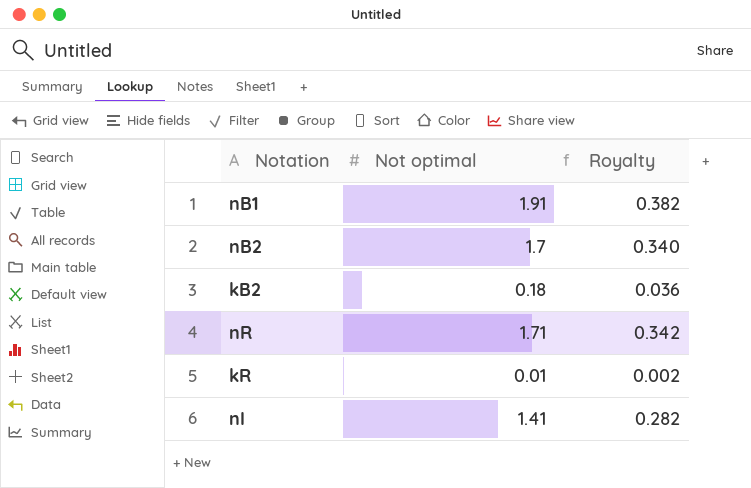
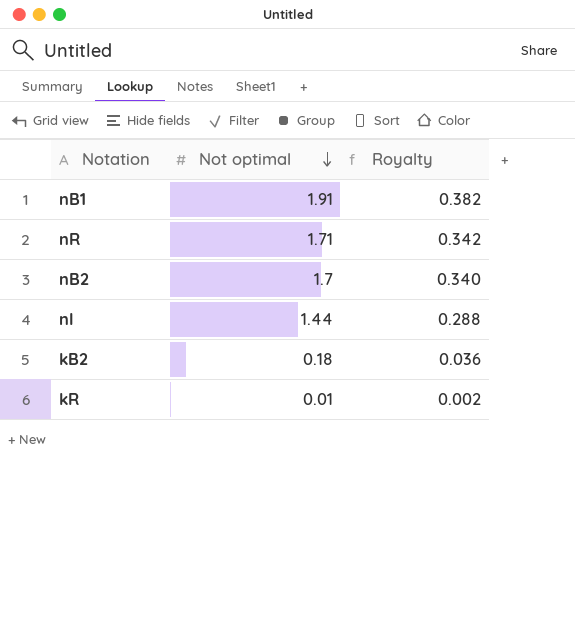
row order: none -> Not optimal descending
nI | Not optimal: 1.41 -> 1.44
nI | Royalty: 0.282 -> 0.288

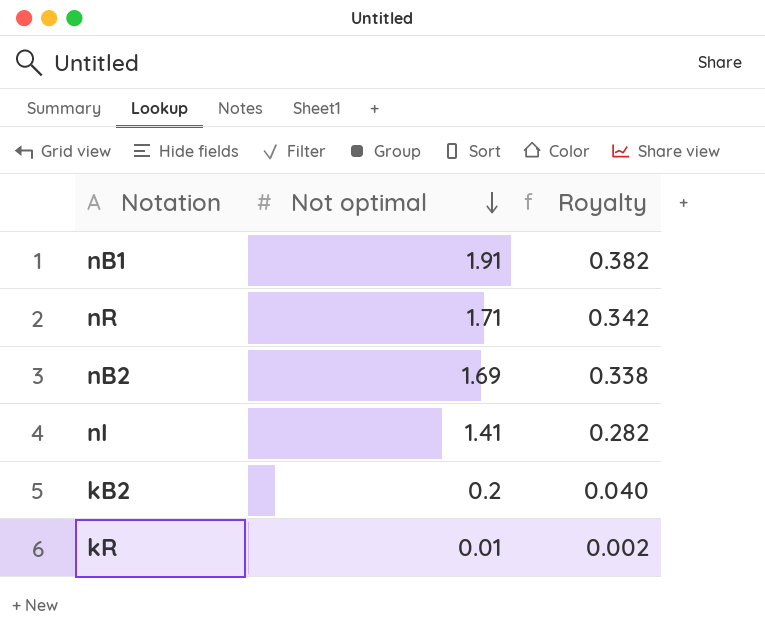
nB2 | Not optimal: 1.7 -> 1.69
nB2 | Royalty: 0.340 -> 0.338
nI | Not optimal: 1.44 -> 1.41
nI | Royalty: 0.288 -> 0.282
kB2 | Not optimal: 0.18 -> 0.2
kB2 | Royalty: 0.036 -> 0.040

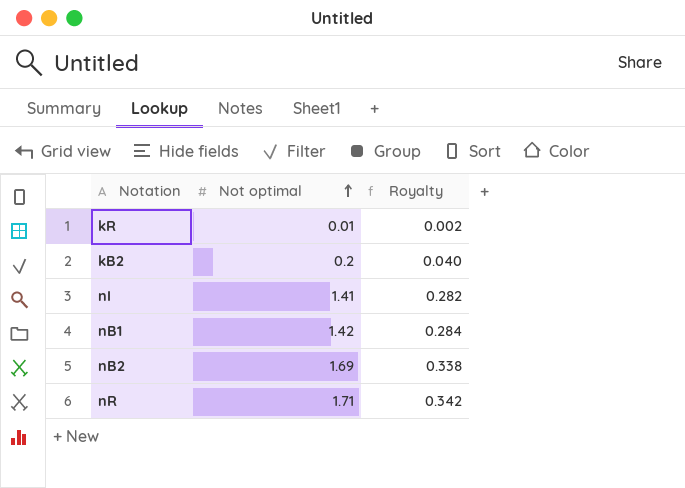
row order: Not optimal descending -> Not optimal ascending
nB1 | Not optimal: 1.91 -> 1.42
nB1 | Royalty: 0.382 -> 0.284

